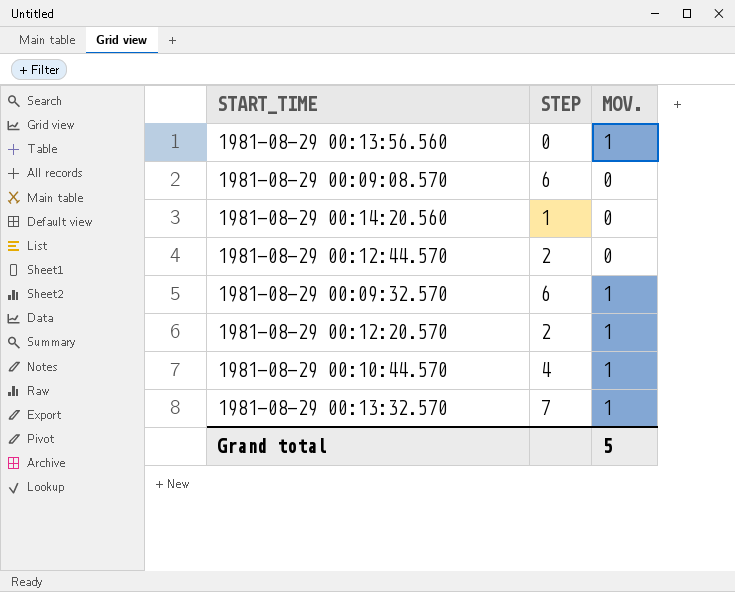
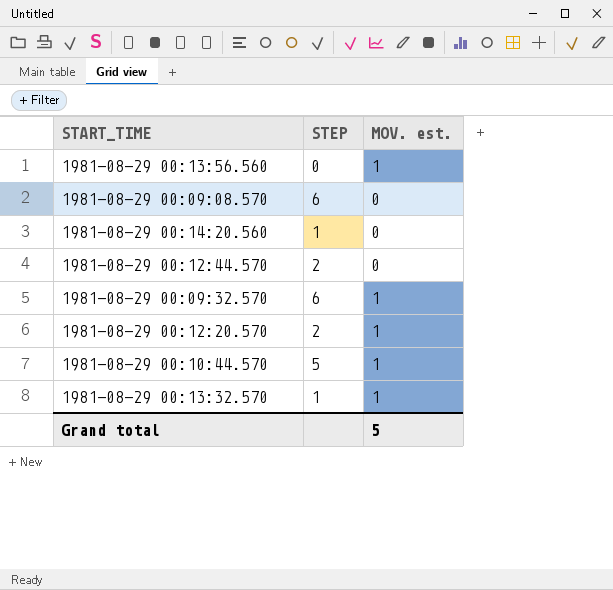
column name: MOV. -> MOV. est.
1981-08-29 00:10:44.570 | STEP: 4 -> 5
1981-08-29 00:13:32.570 | STEP: 7 -> 1

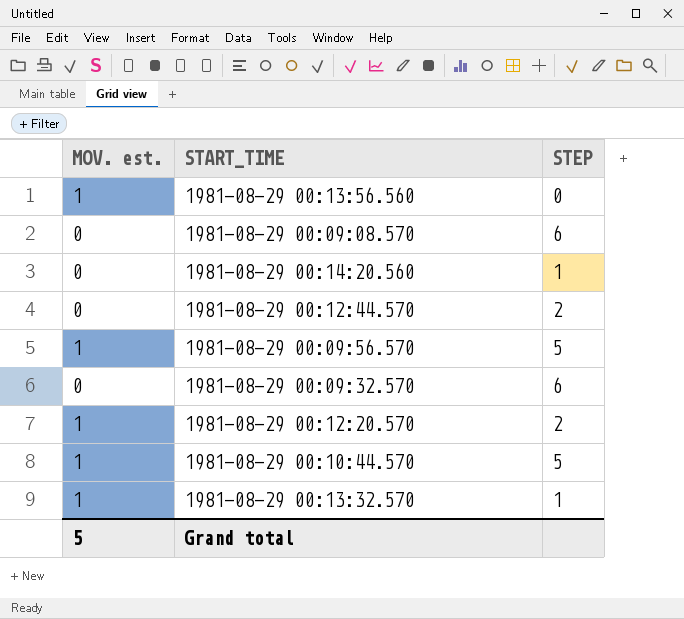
column MOV. est. | position: 3 -> 1
row 1981-08-29 00:09:56.570: none -> 1 | 5
1981-08-29 00:09:32.570 | MOV. est.: 1 -> 0

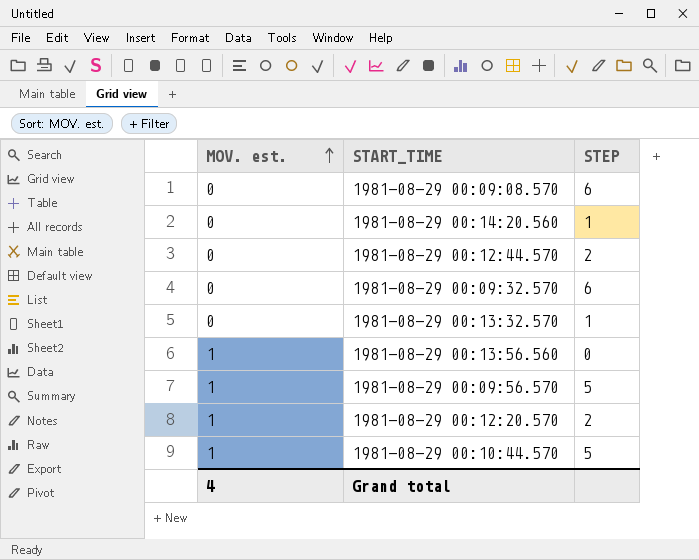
row order: none -> MOV. est. ascending
1981-08-29 00:13:32.570 | MOV. est.: 1 -> 0
Grand total | MOV. est.: 5 -> 4

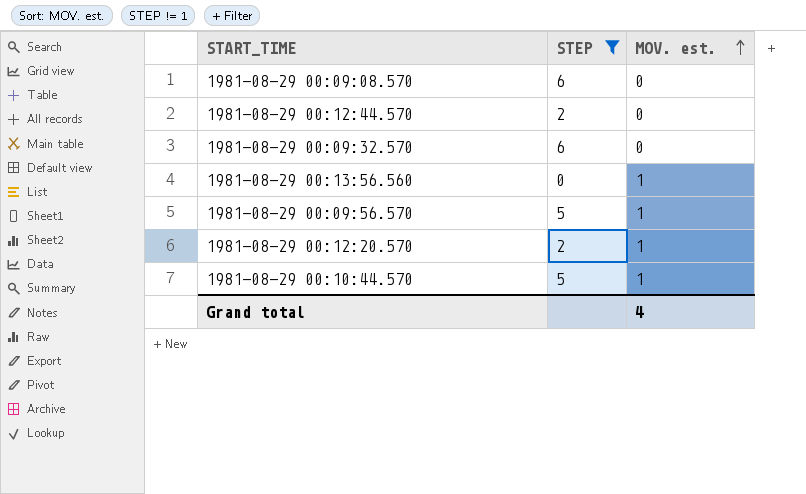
filter: none -> STEP != 1
column MOV. est. | position: 1 -> 3

